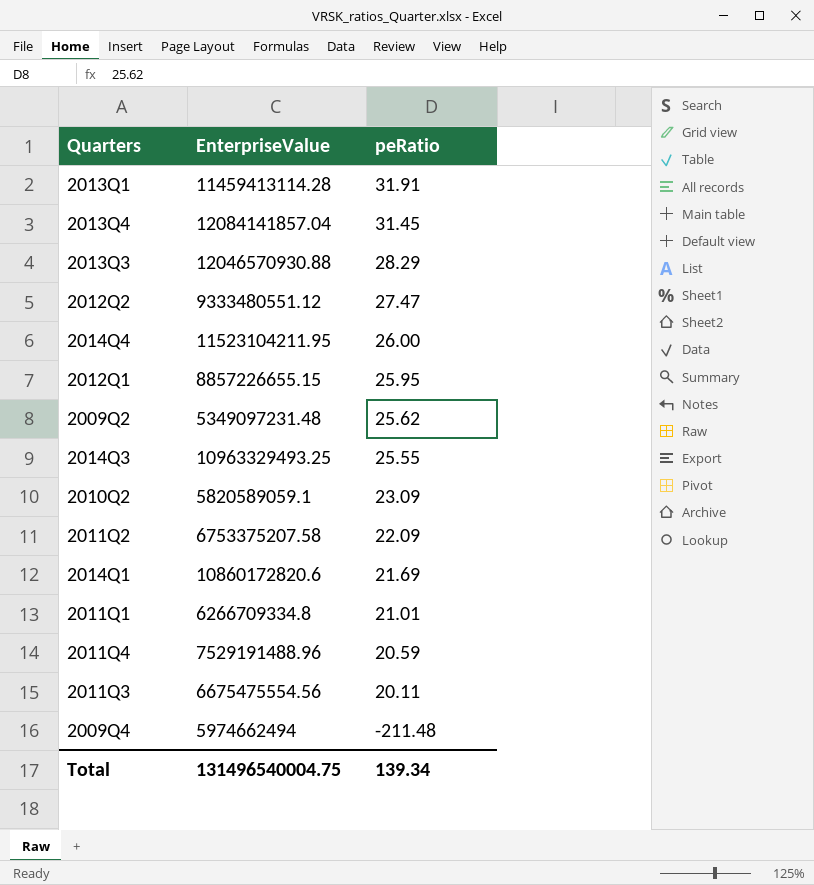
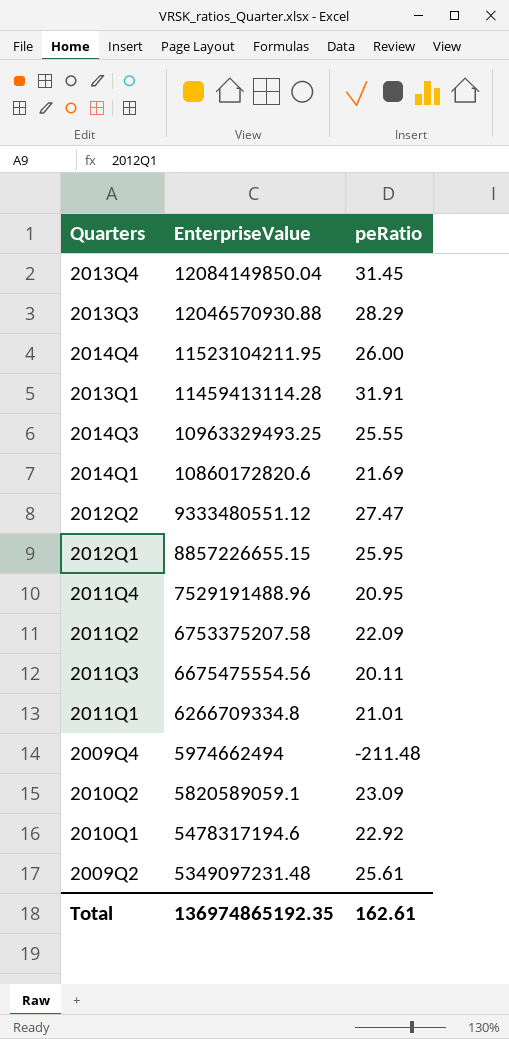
row order: peRatio descending -> EnterpriseValue descending
2013Q4 | EnterpriseValue: 12084141857.04 -> 12084149850.04
2011Q4 | peRatio: 20.59 -> 20.95
row 2010Q1: none -> 5478317194.6 | 22.92
2009Q2 | peRatio: 25.62 -> 25.61
Total | EnterpriseValue: 131496540004.75 -> 136974865192.35
Total | peRatio: 139.34 -> 162.61

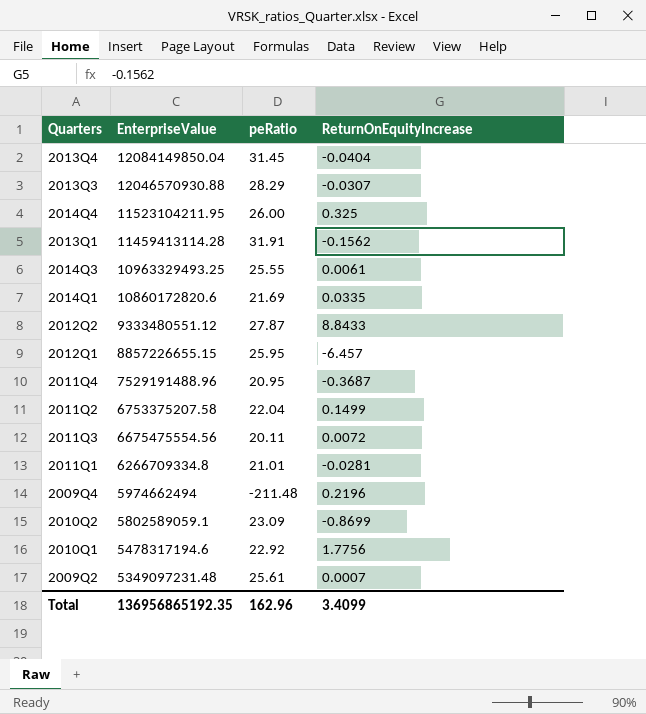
column ReturnOnEquityIncrease | position: none -> 4
2012Q2 | peRatio: 27.47 -> 27.87
2011Q2 | peRatio: 22.09 -> 22.04
2010Q2 | EnterpriseValue: 5820589059.1 -> 5802589059.1
Total | EnterpriseValue: 136974865192.35 -> 136956865192.35
Total | peRatio: 162.61 -> 162.96

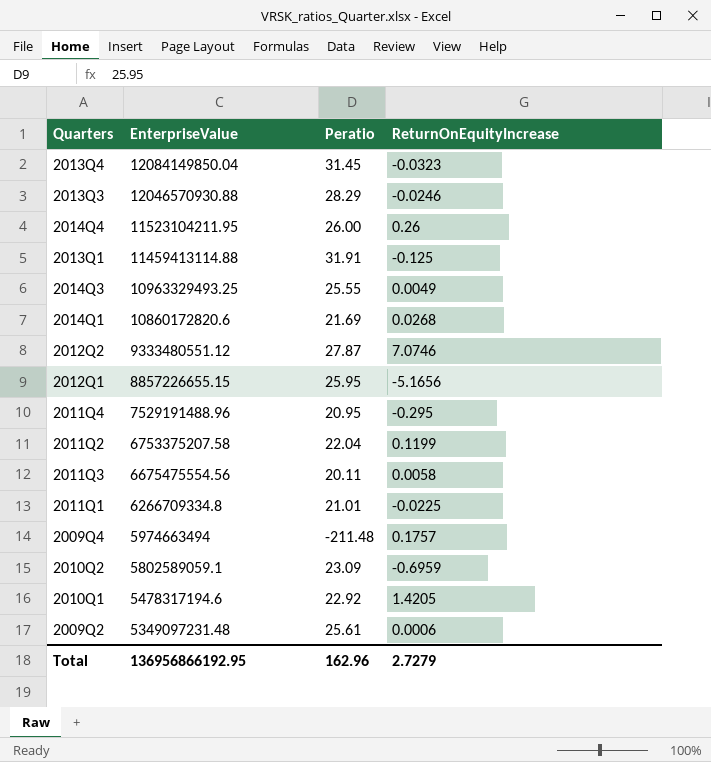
column name: peRatio -> Peratio
2013Q4 | ReturnOnEquityIncrease: -0.0404 -> -0.0323
2013Q3 | ReturnOnEquityIncrease: -0.0307 -> -0.0246
2014Q4 | ReturnOnEquityIncrease: 0.325 -> 0.26
2013Q1 | EnterpriseValue: 11459413114.28 -> 11459413114.88
2013Q1 | ReturnOnEquityIncrease: -0.1562 -> -0.125
2014Q3 | ReturnOnEquityIncrease: 0.0061 -> 0.0049
2014Q1 | ReturnOnEquityIncrease: 0.0335 -> 0.0268
2012Q2 | ReturnOnEquityIncrease: 8.8433 -> 7.0746
2012Q1 | ReturnOnEquityIncrease: -6.457 -> -5.1656
2011Q4 | ReturnOnEquityIncrease: -0.3687 -> -0.295
2011Q2 | ReturnOnEquityIncrease: 0.1499 -> 0.1199
2011Q3 | ReturnOnEquityIncrease: 0.0072 -> 0.0058
2011Q1 | ReturnOnEquityIncrease: -0.0281 -> -0.0225
2009Q4 | EnterpriseValue: 5974662494 -> 5974663494
2009Q4 | ReturnOnEquityIncrease: 0.2196 -> 0.1757
2010Q2 | ReturnOnEquityIncrease: -0.8699 -> -0.6959
2010Q1 | ReturnOnEquityIncrease: 1.7756 -> 1.4205
2009Q2 | ReturnOnEquityIncrease: 0.0007 -> 0.0006
Total | EnterpriseValue: 136956865192.35 -> 136956866192.95
Total | ReturnOnEquityIncrease: 3.4099 -> 2.7279

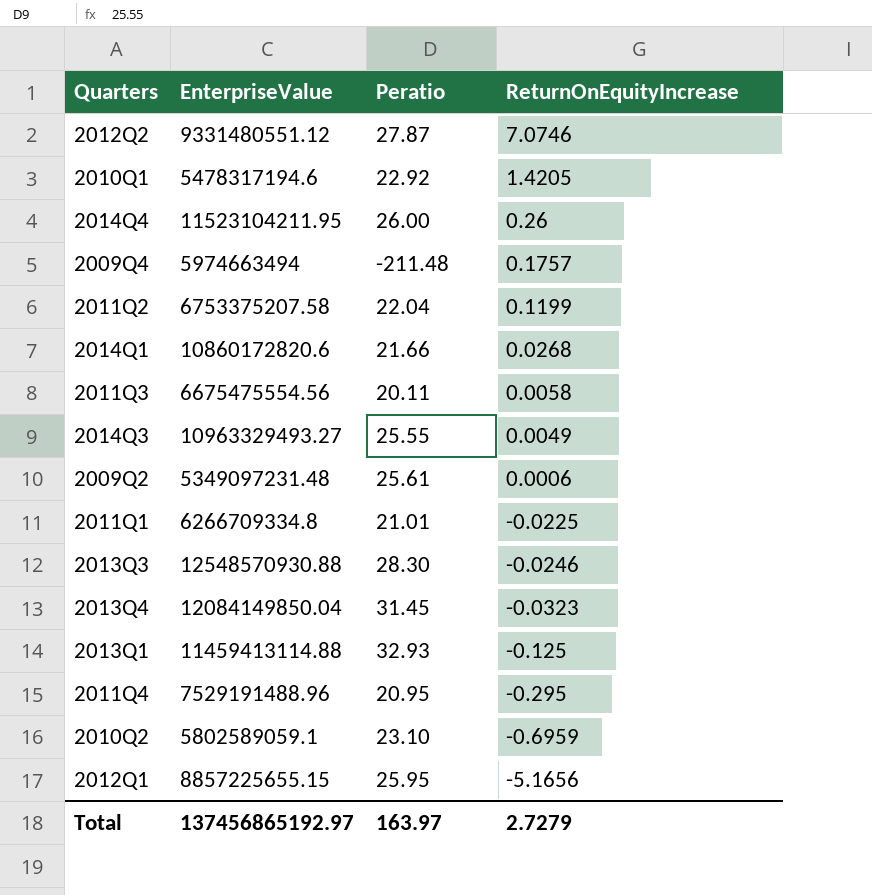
row order: EnterpriseValue descending -> ReturnOnEquityIncrease descending
2012Q2 | EnterpriseValue: 9333480551.12 -> 9331480551.12
2014Q1 | Peratio: 21.69 -> 21.66
2014Q3 | EnterpriseValue: 10963329493.25 -> 10963329493.27
2013Q3 | EnterpriseValue: 12046570930.88 -> 12548570930.88
2013Q3 | Peratio: 28.29 -> 28.30
2013Q1 | Peratio: 31.91 -> 32.93
2010Q2 | Peratio: 23.09 -> 23.10
2012Q1 | EnterpriseValue: 8857226655.15 -> 8857225655.15
Total | EnterpriseValue: 136956866192.95 -> 137456865192.97
Total | Peratio: 162.96 -> 163.97

